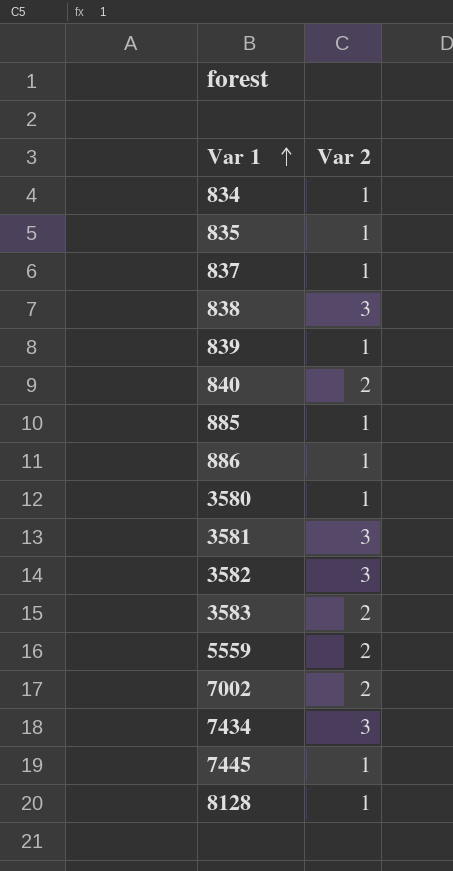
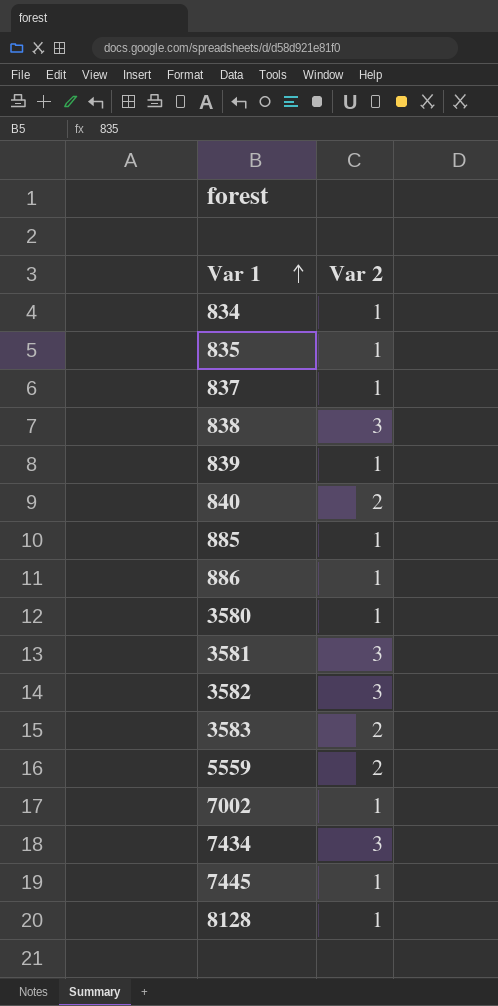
7002 | Var 2: 2 -> 1

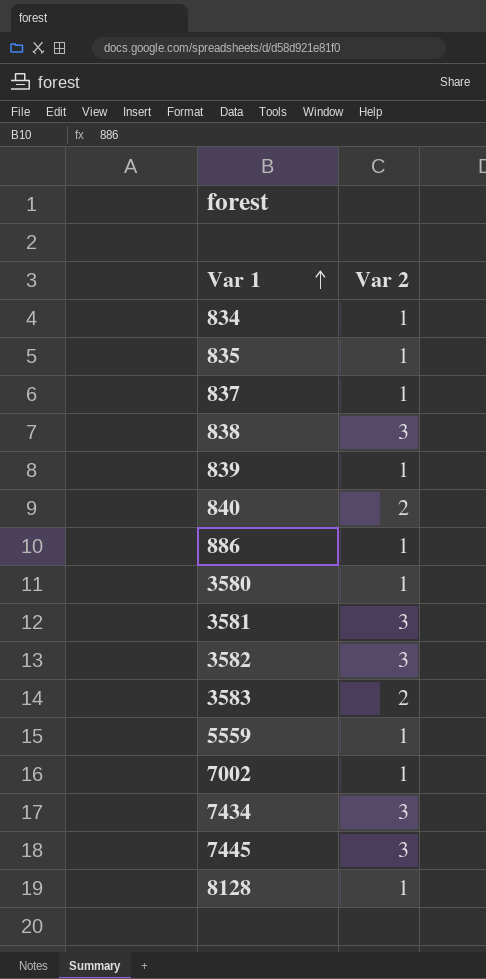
row 885: 1 -> none
5559 | Var 2: 2 -> 1
7445 | Var 2: 1 -> 3

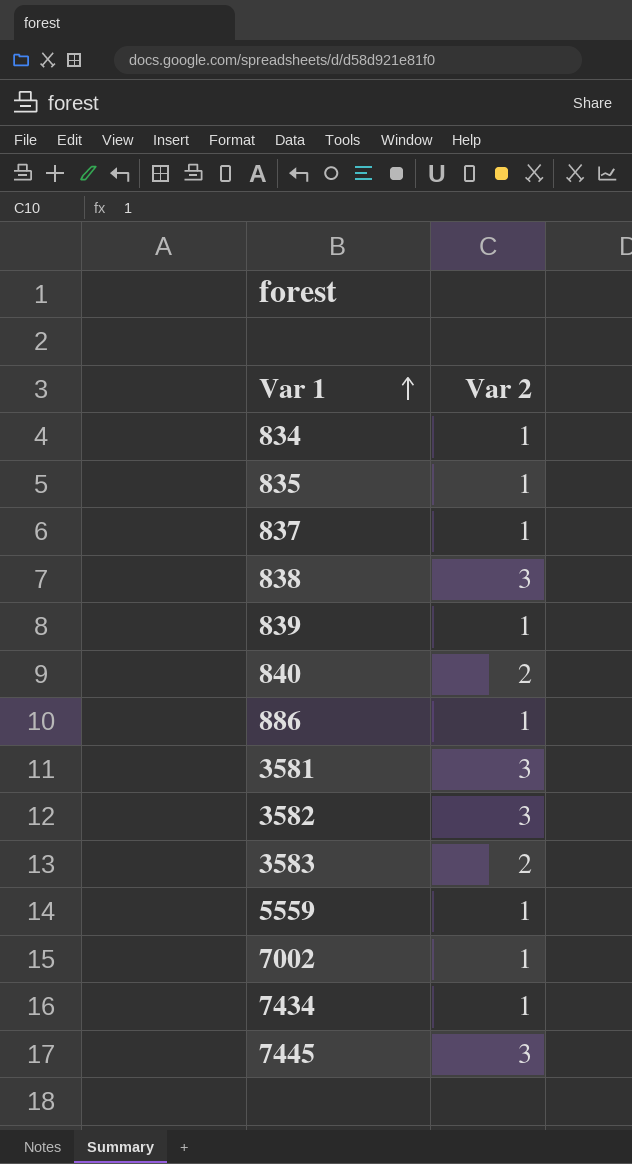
row 3580: 1 -> none
row 8128: 1 -> none
7434 | Var 2: 3 -> 1

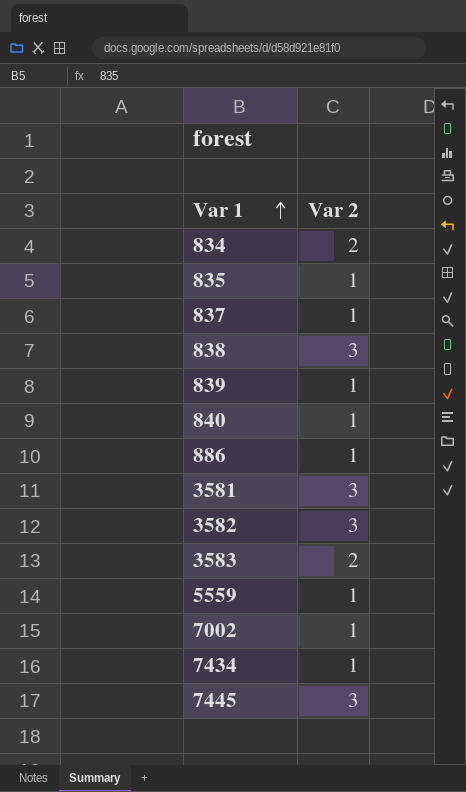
834 | Var 2: 1 -> 2
840 | Var 2: 2 -> 1

